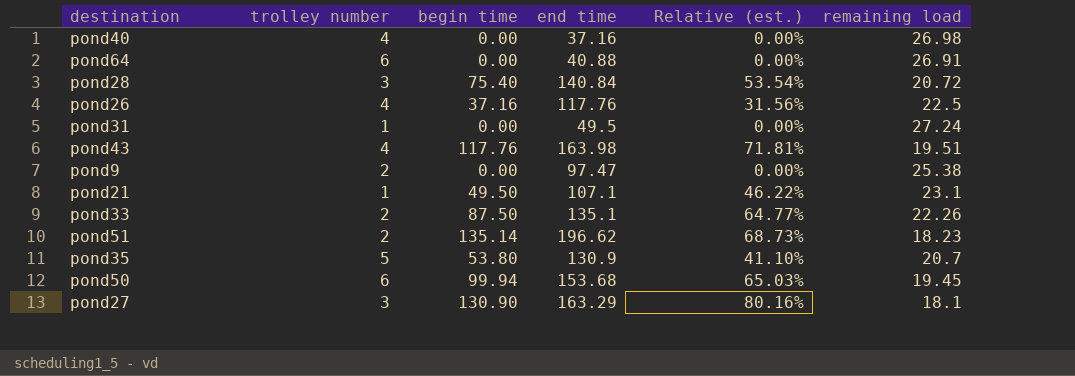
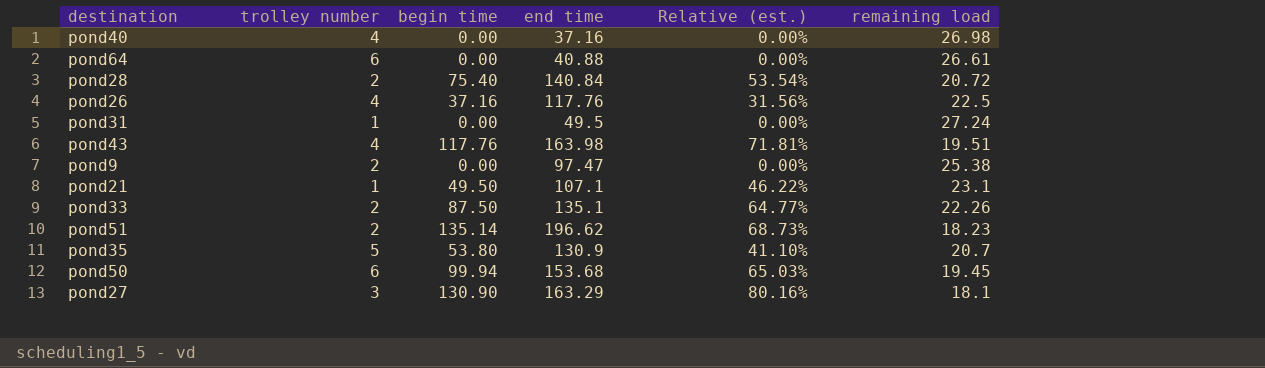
pond64 | remaining load: 26.91 -> 26.61
pond28 | trolley number: 3 -> 2

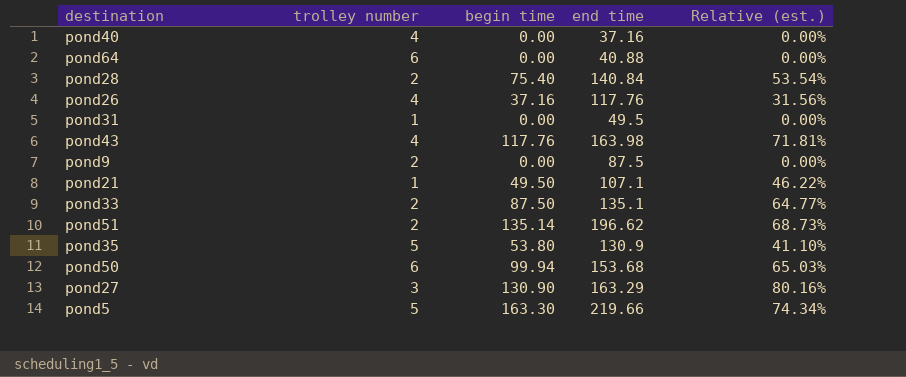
column remaining load | position: 6 -> none
pond9 | end time: 97.47 -> 87.5
row pond5: none -> 5 | 163.30 | 219.66 | 74.34%

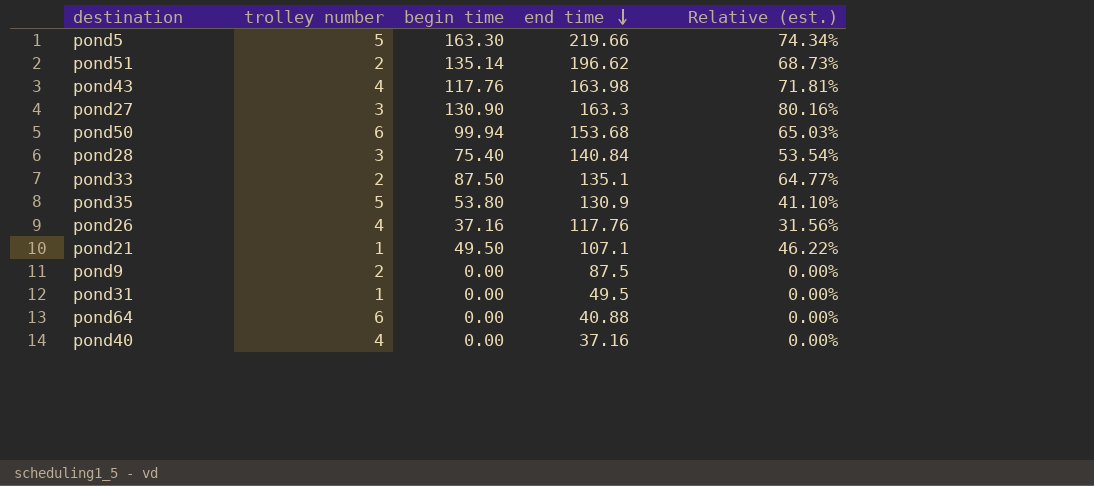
row order: none -> end time descending
pond27 | end time: 163.29 -> 163.3
pond28 | trolley number: 2 -> 3

